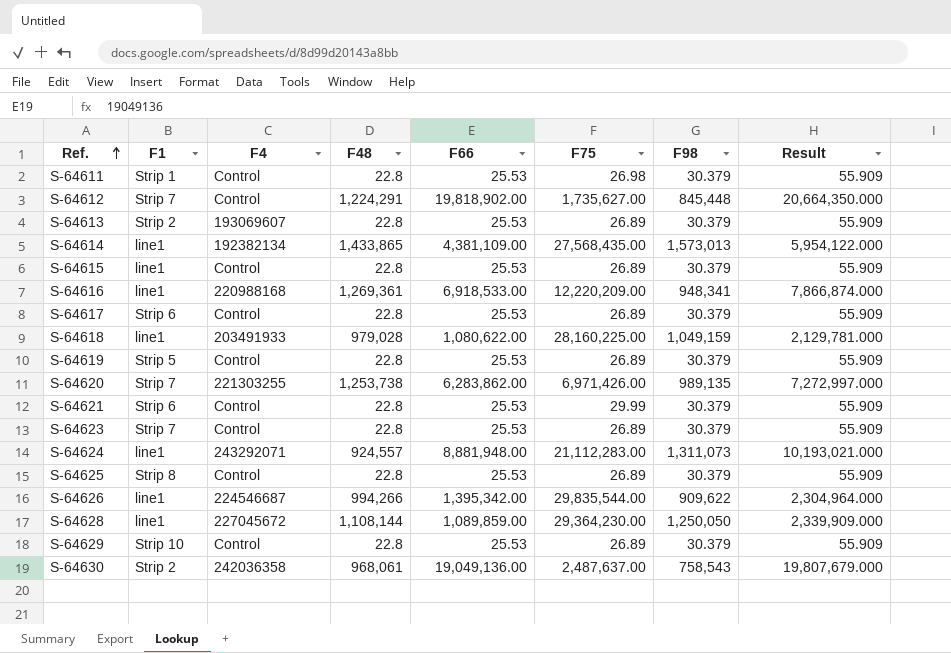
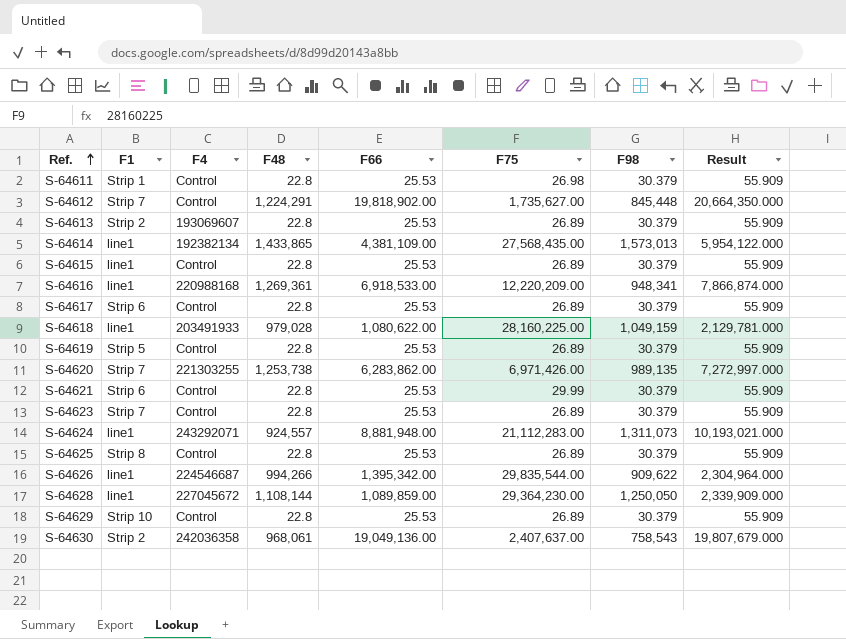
S-64630 | F75: 2,487,637.00 -> 2,407,637.00

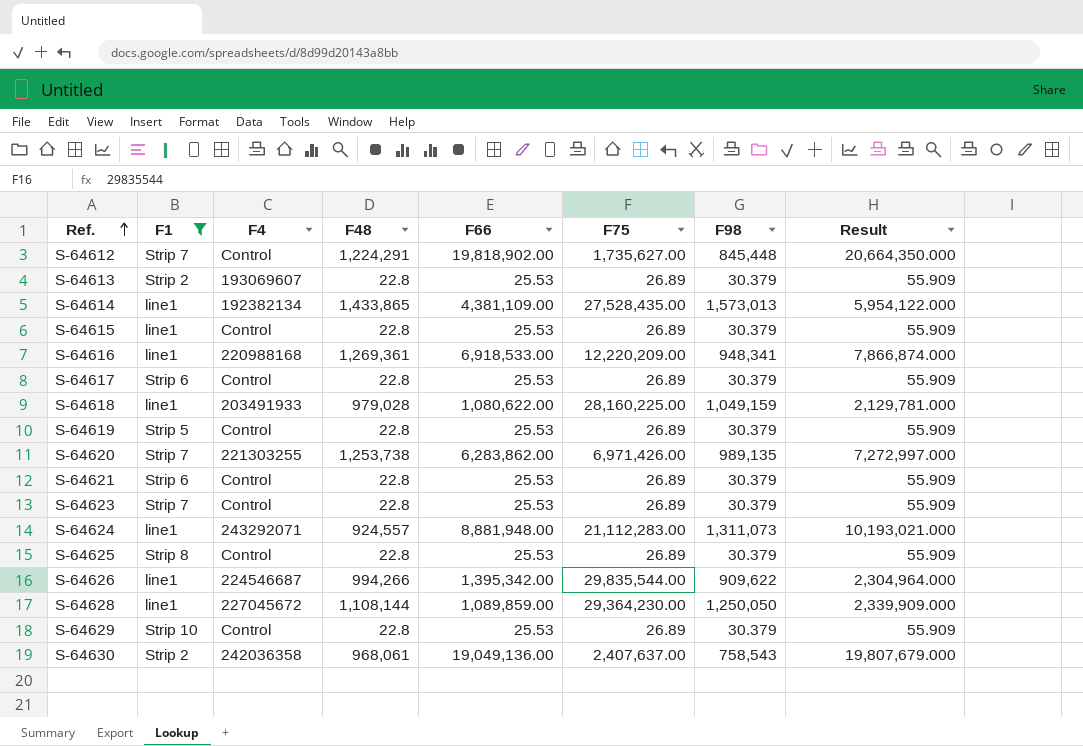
filter: none -> F1 != Strip 1
S-64614 | F75: 27,568,435.00 -> 27,528,435.00
S-64621 | F75: 29.99 -> 26.89

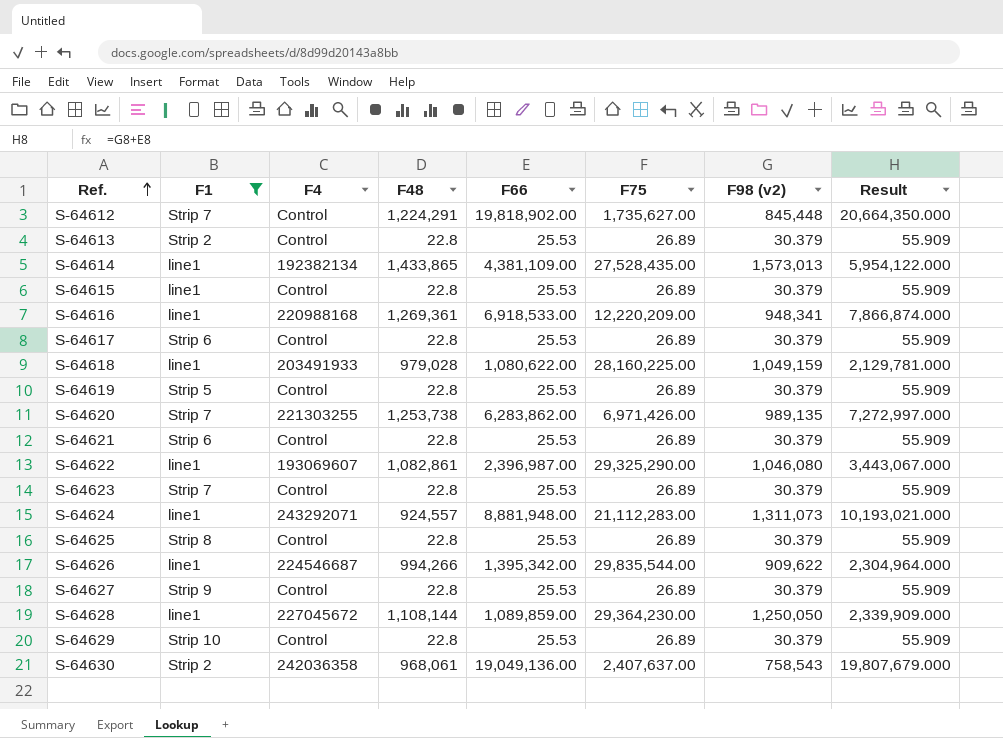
column name: F98 -> F98 (v2)
S-64613 | F4: 193069607 -> Control
row S-64622: none -> line1 | 193069607 | 1,082,861 | 2,396,987.00 | 29,325,290.00 | 1,046,080 | 3,443,067.000
row S-64627: none -> Strip 9 | Control | 22.8 | 25.53 | 26.89 | 30.379 | 55.909

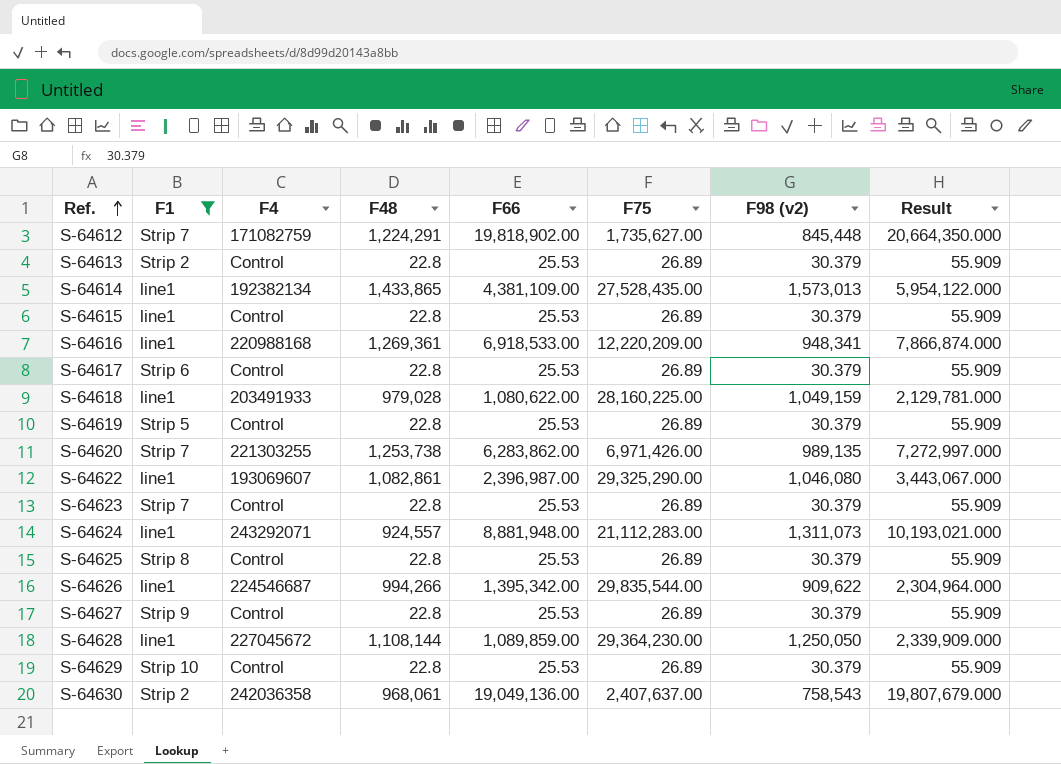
row S-64621: Strip 6 | Control | 22.8 | 25.53 | 26.89 | 30.379 | 55.909 -> none
S-64612 | F4: Control -> 171082759

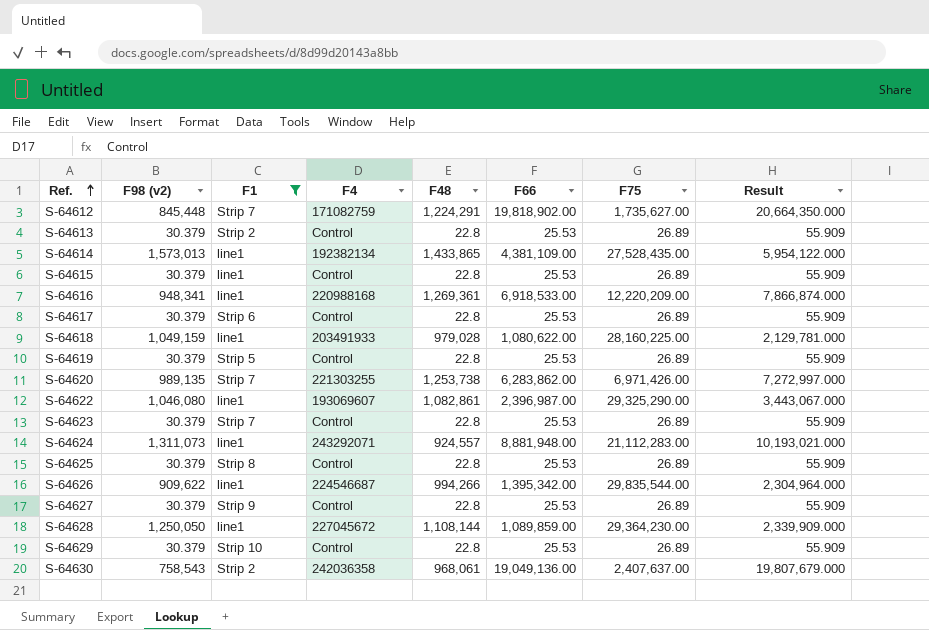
column F98 (v2) | position: 7 -> 2

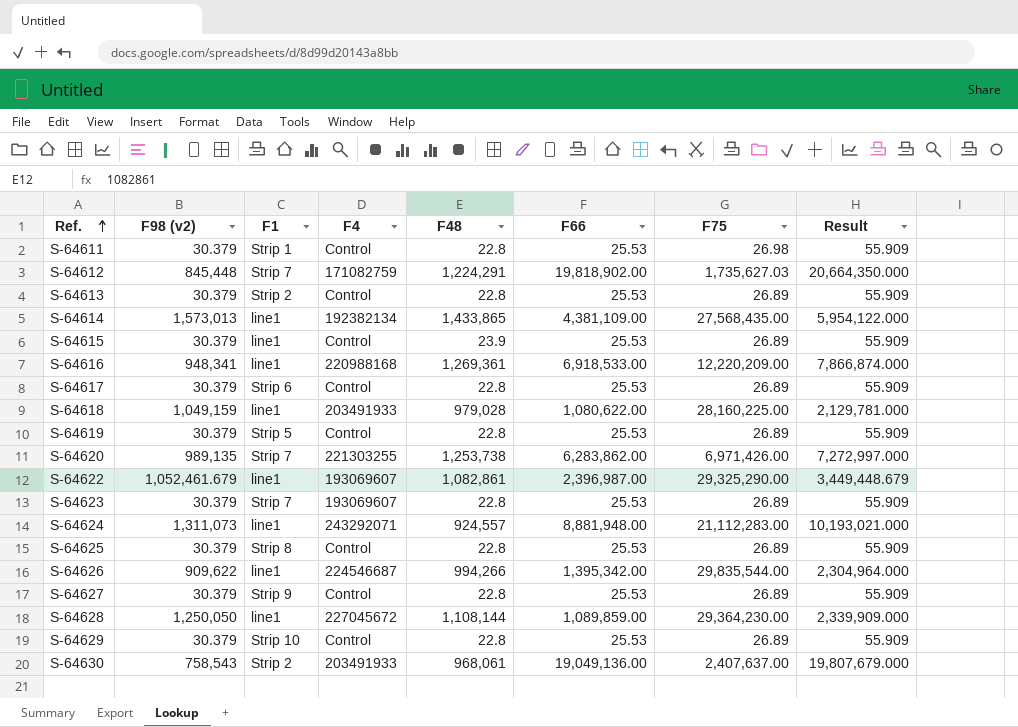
filter: F1 != Strip 1 -> none
S-64612 | F75: 1,735,627.00 -> 1,735,627.03
S-64614 | F75: 27,528,435.00 -> 27,568,435.00
S-64615 | F48: 22.8 -> 23.9
S-64622 | F98 (v2): 1,046,080 -> 1,052,461.679
S-64622 | Result: 3,443,067.000 -> 3,449,448.679
S-64623 | F4: Control -> 193069607
S-64630 | F4: 242036358 -> 203491933

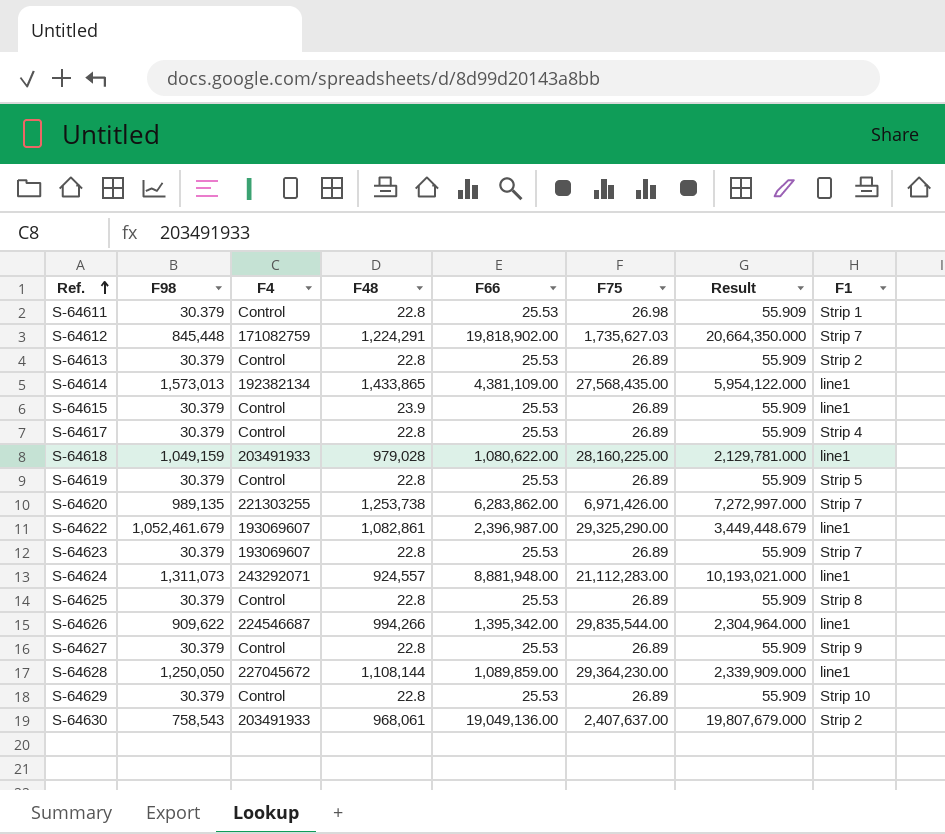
column name: F98 (v2) -> F98
column F1 | position: 3 -> 8
row S-64616: 948,341 | line1 | 220988168 | 1,269,361 | 6,918,533.00 | 12,220,209.00 | 7,866,874.000 -> none
S-64617 | F1: Strip 6 -> Strip 4

